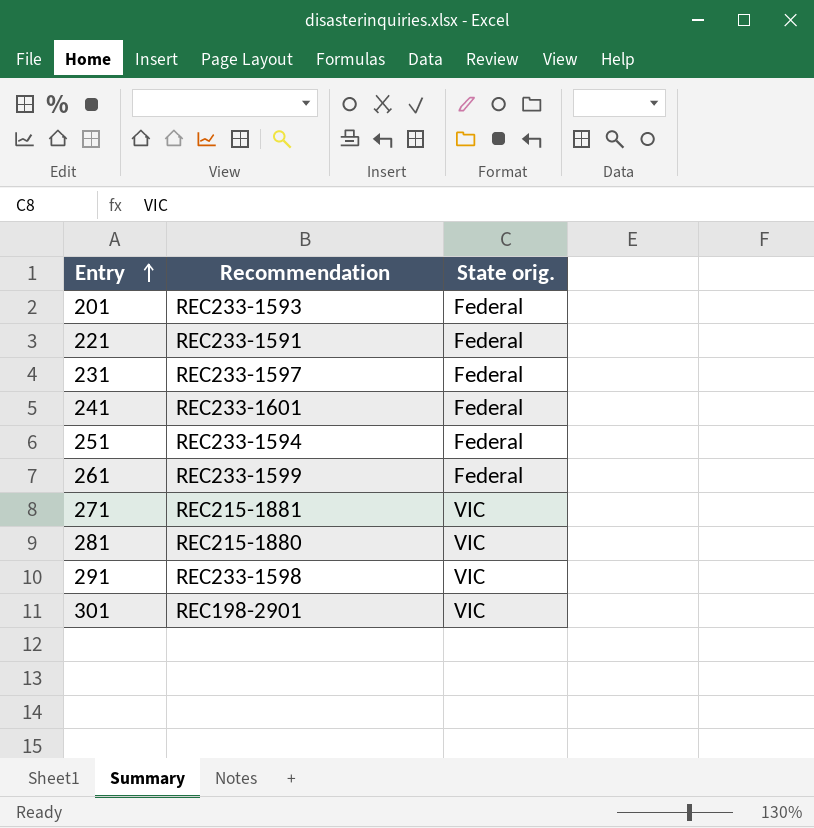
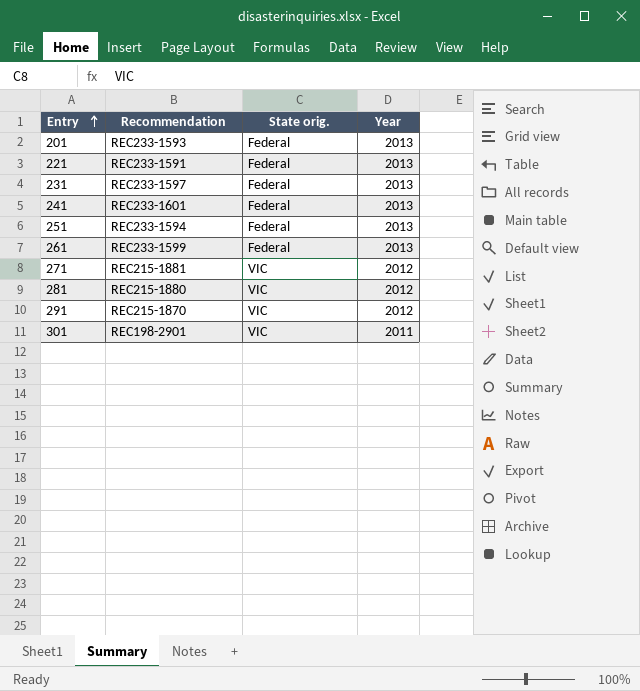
column Year | position: none -> 4
291 | Recommendation: REC233-1598 -> REC215-1870

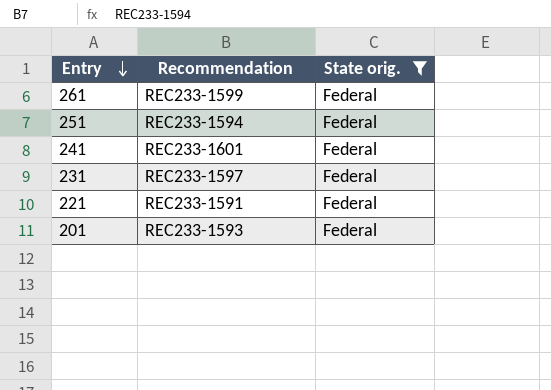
filter: none -> State orig. = Federal
row order: Entry ascending -> Entry descending
column Year | position: 4 -> none

